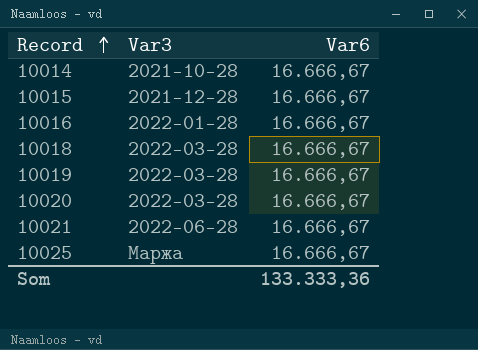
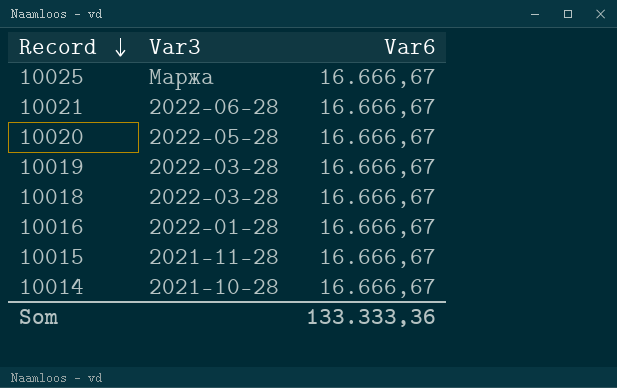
row order: Record ascending -> Record descending
10020 | Var3: 2022-03-28 -> 2022-05-28
10015 | Var3: 2021-12-28 -> 2021-11-28

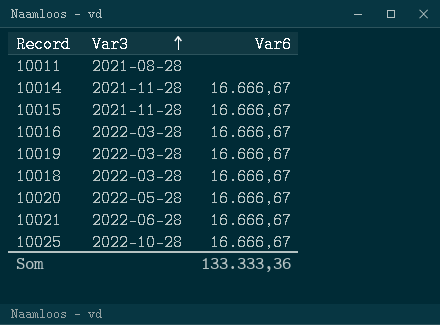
row order: Record descending -> Var3 ascending
row 10011: none -> 2021-08-28 | none
10014 | Var3: 2021-10-28 -> 2021-11-28
10016 | Var3: 2022-01-28 -> 2022-03-28
10025 | Var3: Маржа -> 2022-10-28

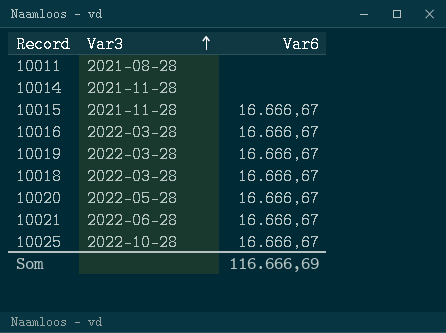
10014 | Var6: 16.666,67 -> none
Som | Var6: 133.333,36 -> 116.666,69

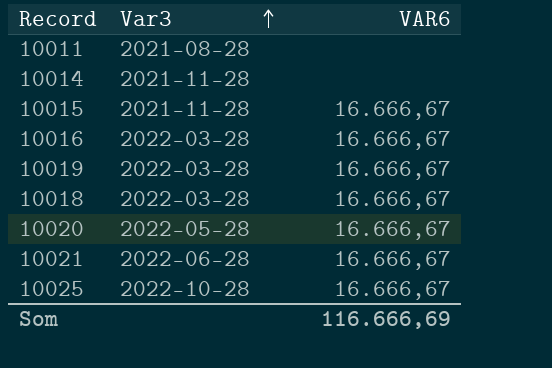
column name: Var6 -> VAR6

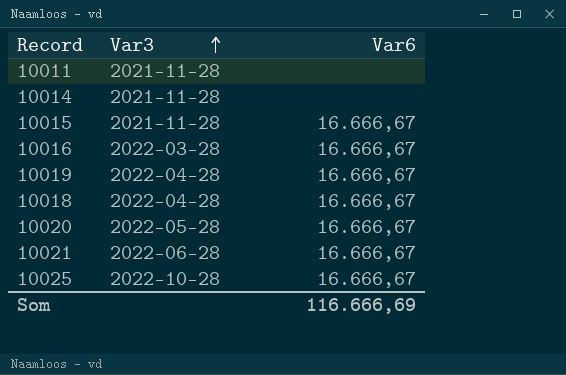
column name: VAR6 -> Var6
10011 | Var3: 2021-08-28 -> 2021-11-28
10019 | Var3: 2022-03-28 -> 2022-04-28
10018 | Var3: 2022-03-28 -> 2022-04-28

